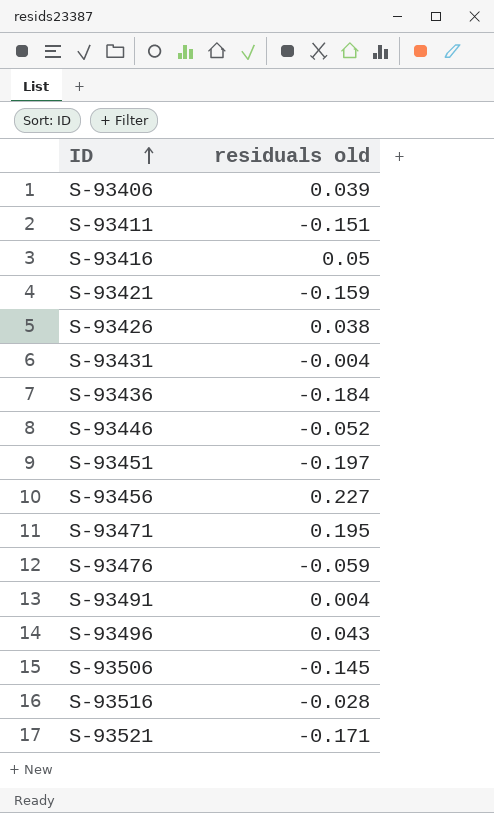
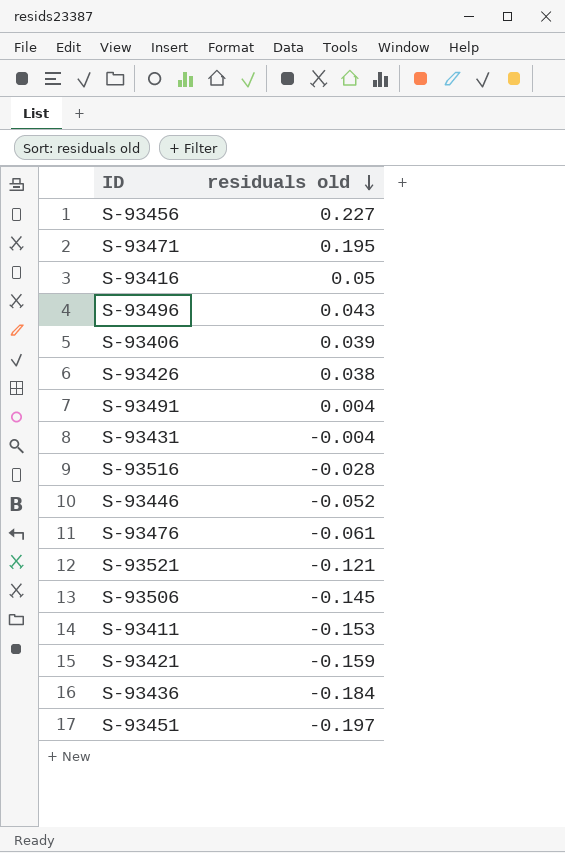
row order: ID ascending -> residuals old descending
S-93476 | residuals old: -0.059 -> -0.061
S-93521 | residuals old: -0.171 -> -0.121
S-93411 | residuals old: -0.151 -> -0.153

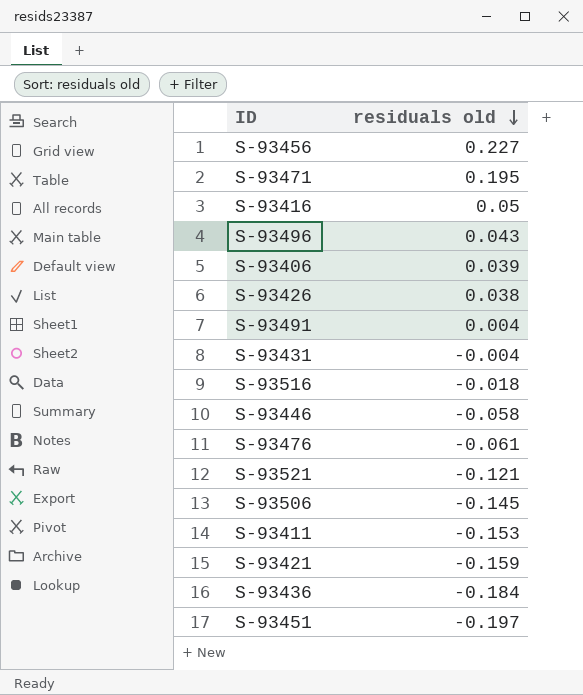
S-93516 | residuals old: -0.028 -> -0.018
S-93446 | residuals old: -0.052 -> -0.058

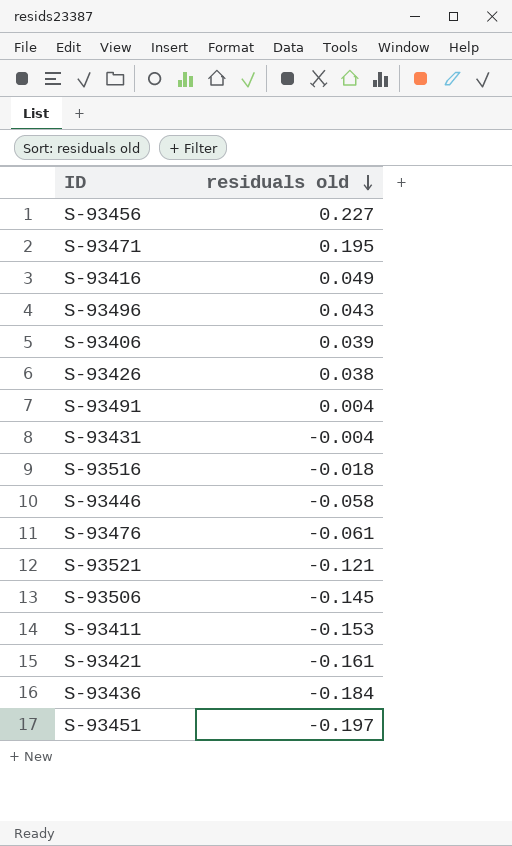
S-93416 | residuals old: 0.05 -> 0.049
S-93421 | residuals old: -0.159 -> -0.161

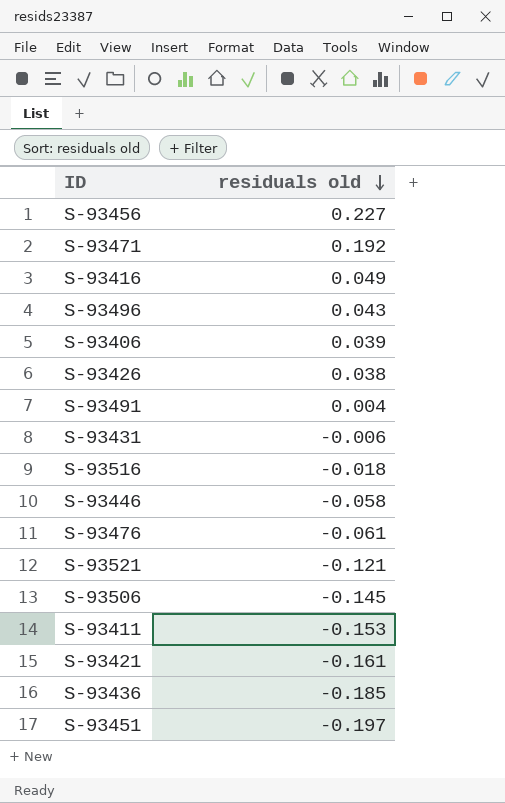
S-93471 | residuals old: 0.195 -> 0.192
S-93431 | residuals old: -0.004 -> -0.006
S-93436 | residuals old: -0.184 -> -0.185

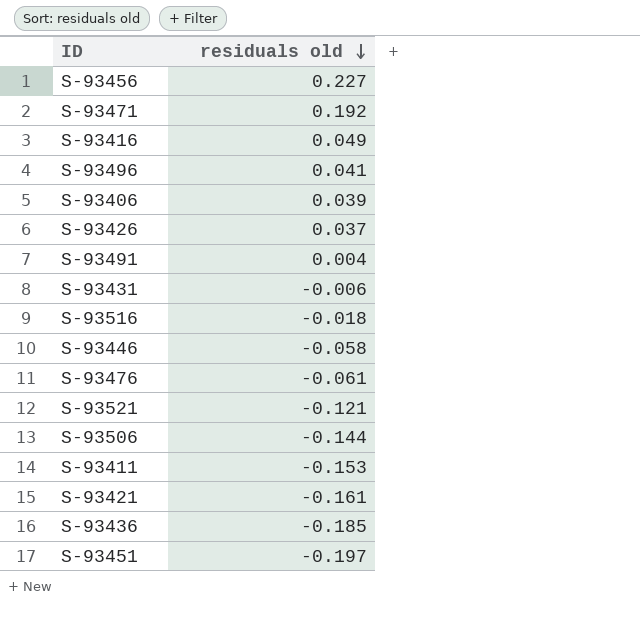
S-93496 | residuals old: 0.043 -> 0.041
S-93426 | residuals old: 0.038 -> 0.037
S-93506 | residuals old: -0.145 -> -0.144

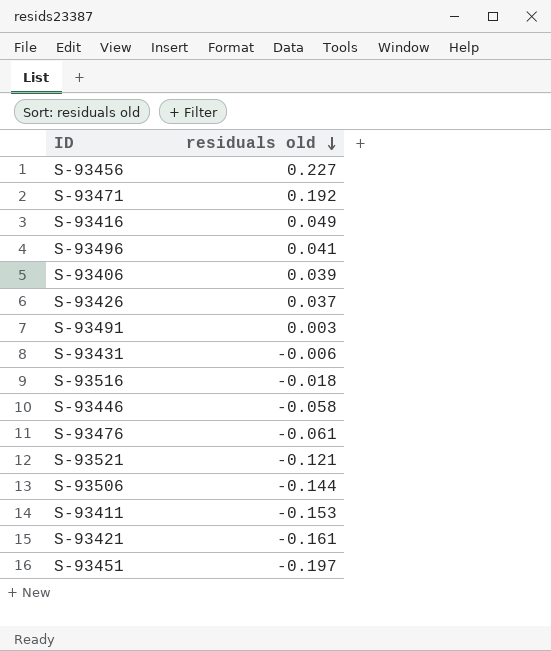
row S-93436: -0.185 -> none
S-93491 | residuals old: 0.004 -> 0.003

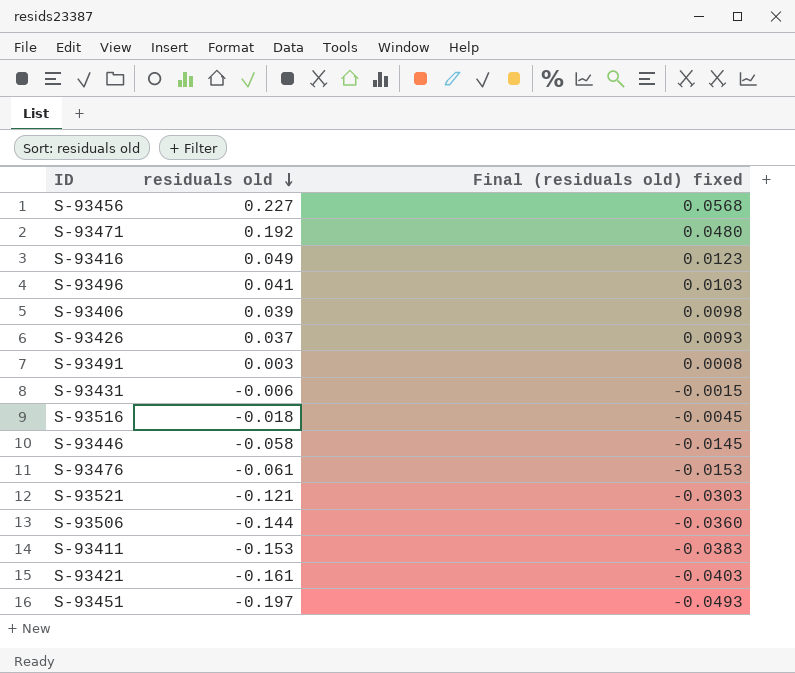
column Final (residuals old) fixed | formula: none -> [residuals old] * 0.25

